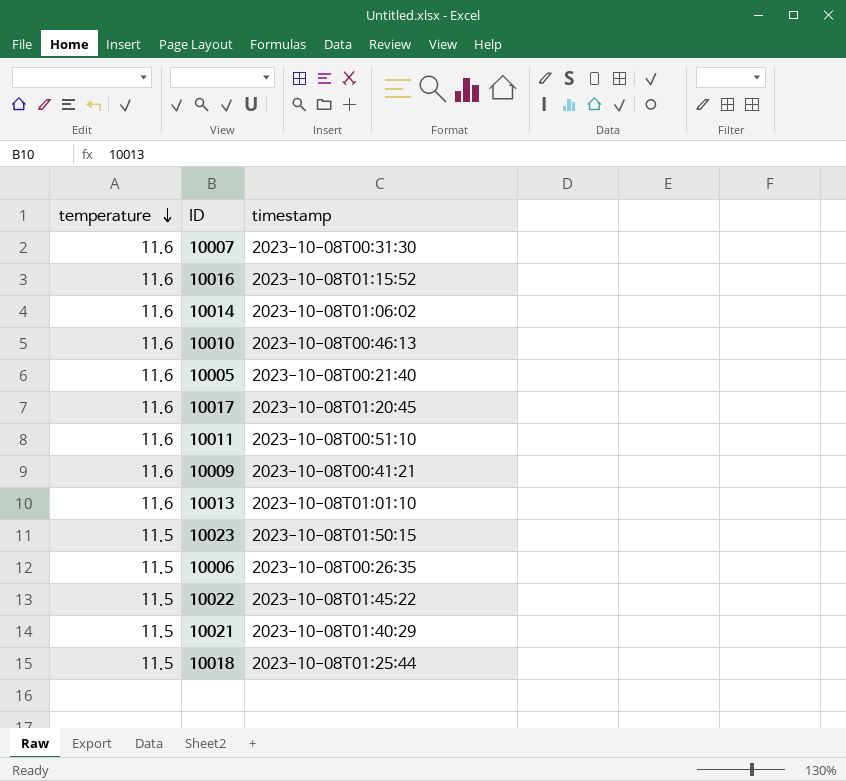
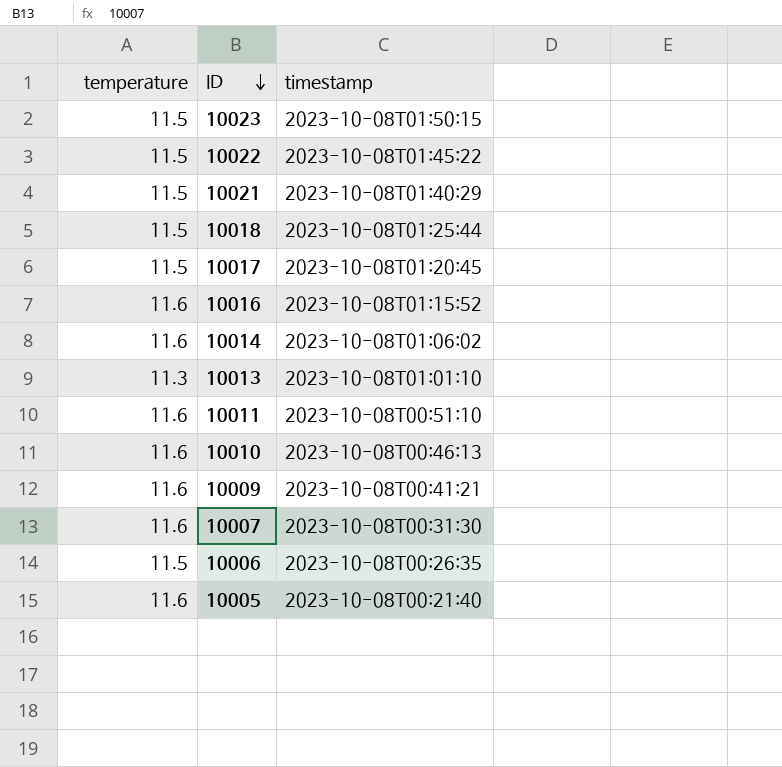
row order: temperature descending -> ID descending
10017 | temperature: 11.6 -> 11.5
10013 | temperature: 11.6 -> 11.3

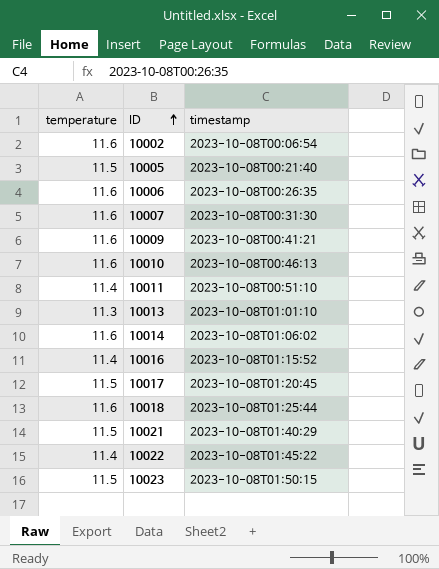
row order: ID descending -> ID ascending
row 10002: none -> 11.6 | 2023-10-08T00:06:54
10005 | temperature: 11.6 -> 11.5
10006 | temperature: 11.5 -> 11.6
10011 | temperature: 11.6 -> 11.4
10016 | temperature: 11.6 -> 11.4
10018 | temperature: 11.5 -> 11.6
10022 | temperature: 11.5 -> 11.4

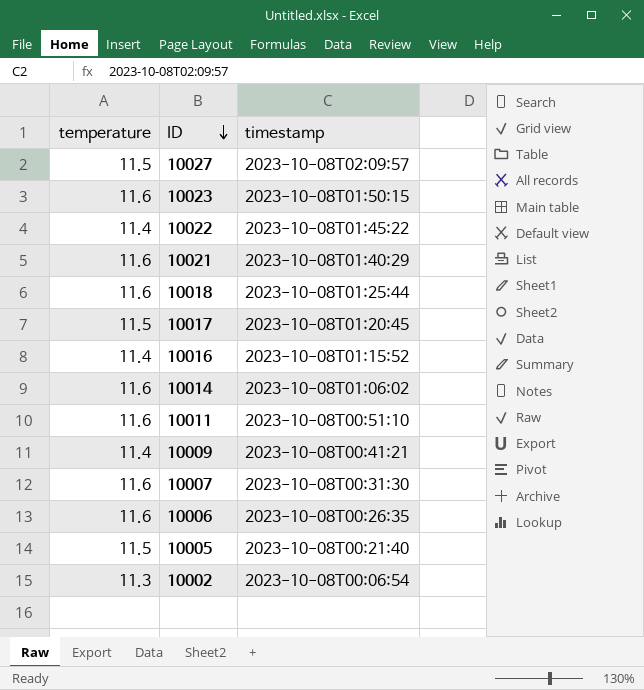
row order: ID ascending -> ID descending
row 10010: 11.6 | 2023-10-08T00:46:13 -> none
row 10013: 11.3 | 2023-10-08T01:01:10 -> none
row 10027: none -> 11.5 | 2023-10-08T02:09:57
10023 | temperature: 11.5 -> 11.6
10021 | temperature: 11.5 -> 11.6
10011 | temperature: 11.4 -> 11.6
10009 | temperature: 11.6 -> 11.4
10002 | temperature: 11.6 -> 11.3

